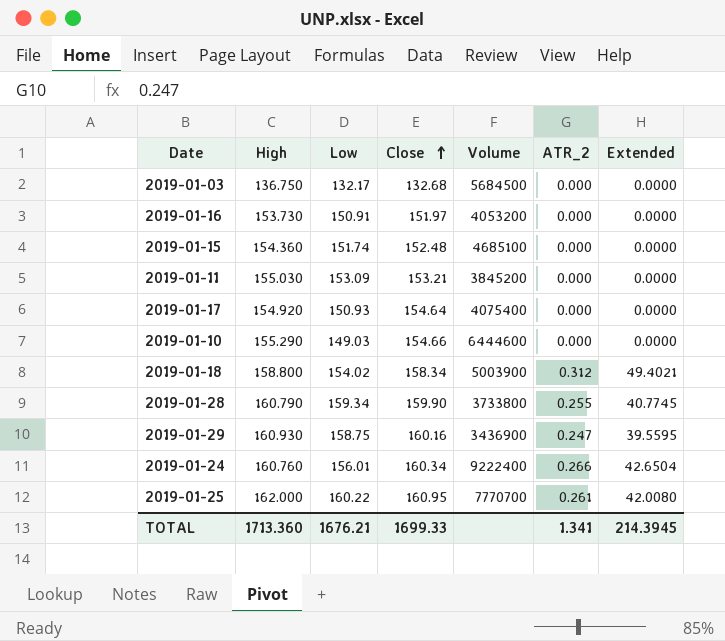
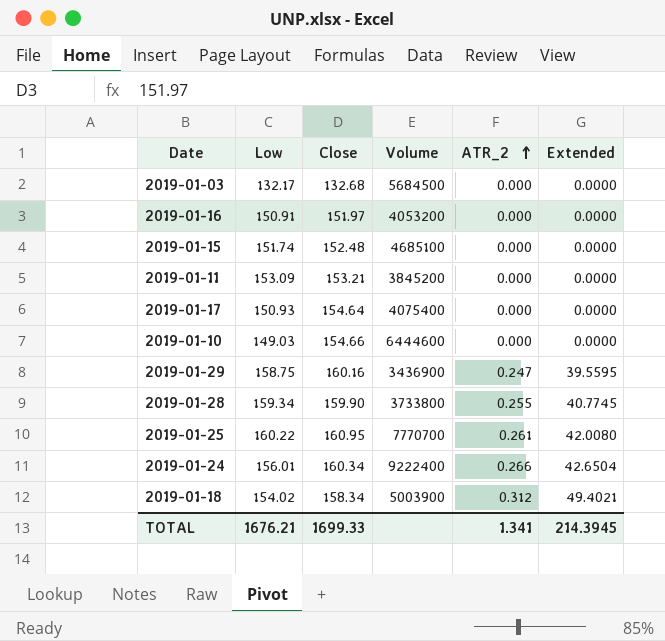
row order: Close ascending -> ATR_2 ascending
column High | position: 2 -> none

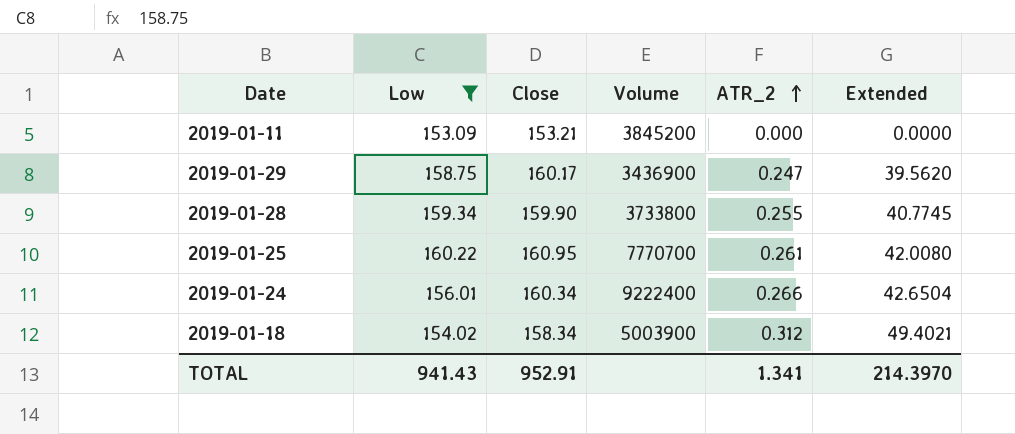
filter: none -> Low >= 153.09
2019-01-29 | Close: 160.16 -> 160.17
2019-01-29 | Extended: 39.5595 -> 39.5620
TOTAL | Low: 1676.21 -> 941.43
TOTAL | Close: 1699.33 -> 952.91
TOTAL | Extended: 214.3945 -> 214.3970

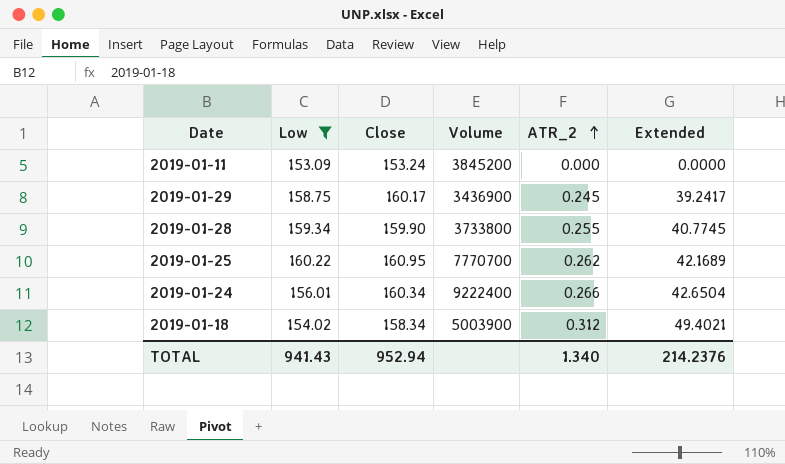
2019-01-11 | Close: 153.21 -> 153.24
2019-01-29 | ATR_2: 0.247 -> 0.245
2019-01-29 | Extended: 39.5620 -> 39.2417
2019-01-25 | ATR_2: 0.261 -> 0.262
2019-01-25 | Extended: 42.0080 -> 42.1689
TOTAL | Close: 952.91 -> 952.94
TOTAL | ATR_2: 1.341 -> 1.340
TOTAL | Extended: 214.3970 -> 214.2376

